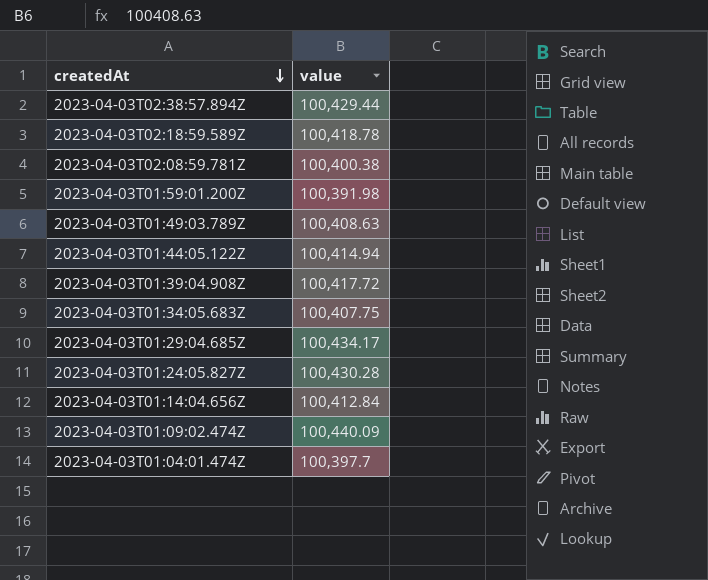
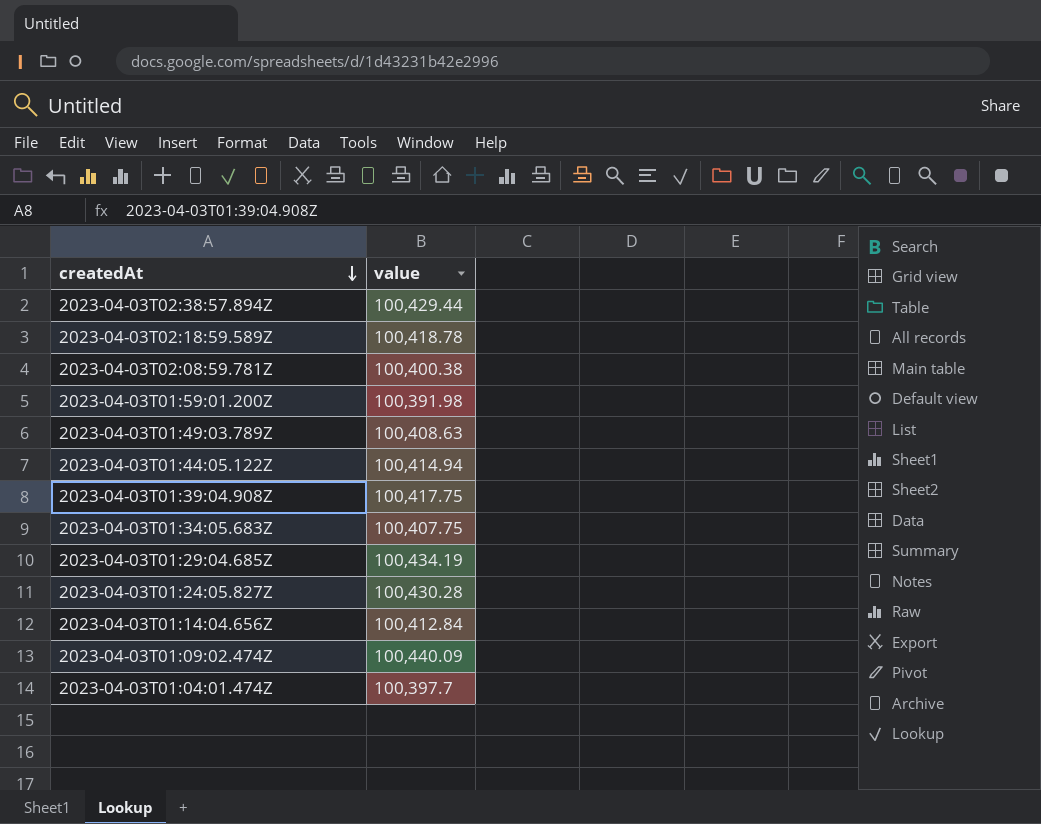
2023-04-03T01:39:04.908Z | value: 100,417.72 -> 100,417.75
2023-04-03T01:29:04.685Z | value: 100,434.17 -> 100,434.19

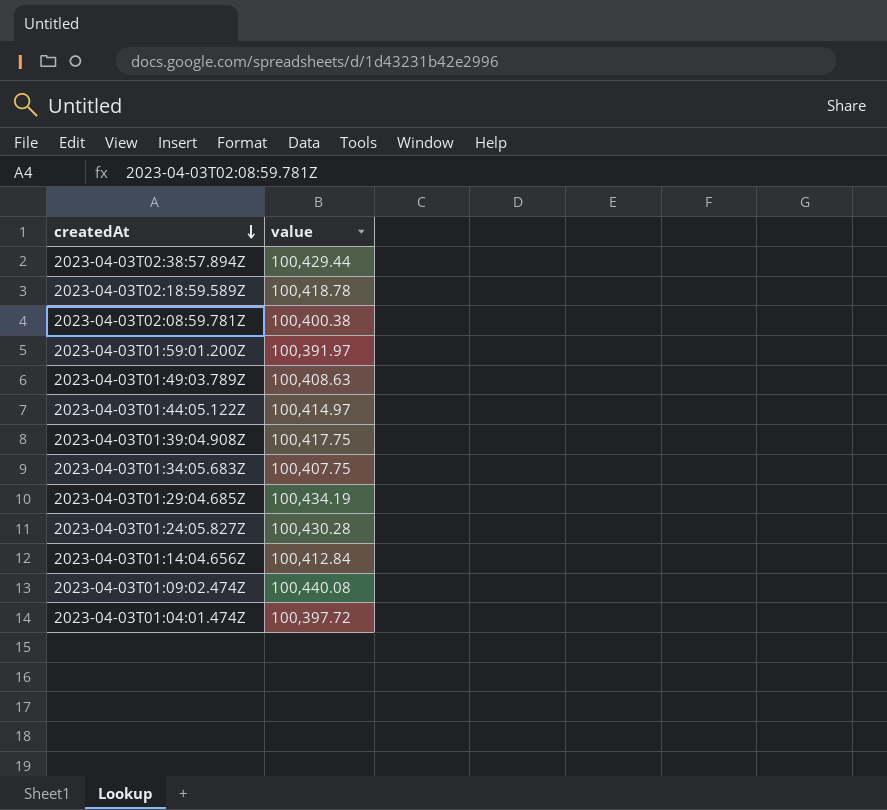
2023-04-03T01:59:01.200Z | value: 100,391.98 -> 100,391.97
2023-04-03T01:44:05.122Z | value: 100,414.94 -> 100,414.97
2023-04-03T01:09:02.474Z | value: 100,440.09 -> 100,440.08
2023-04-03T01:04:01.474Z | value: 100,397.7 -> 100,397.72

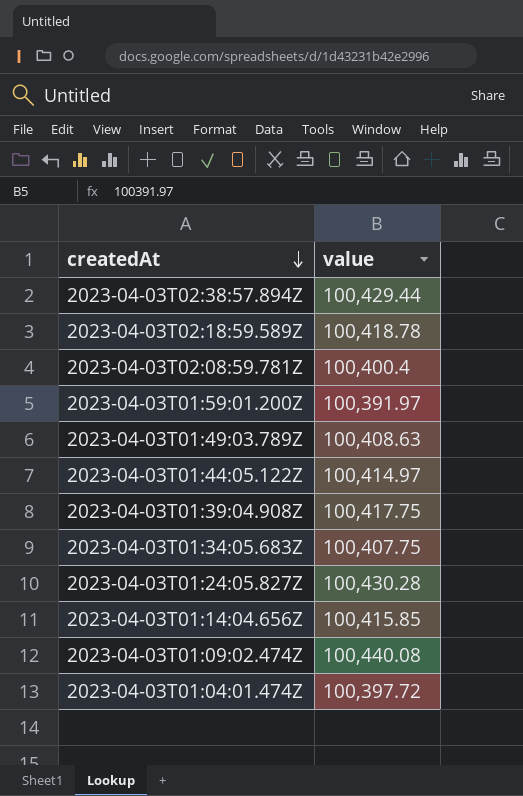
row 2023-04-03T01:29:04.685Z: 100,434.19 -> none
2023-04-03T02:08:59.781Z | value: 100,400.38 -> 100,400.4
2023-04-03T01:14:04.656Z | value: 100,412.84 -> 100,415.85

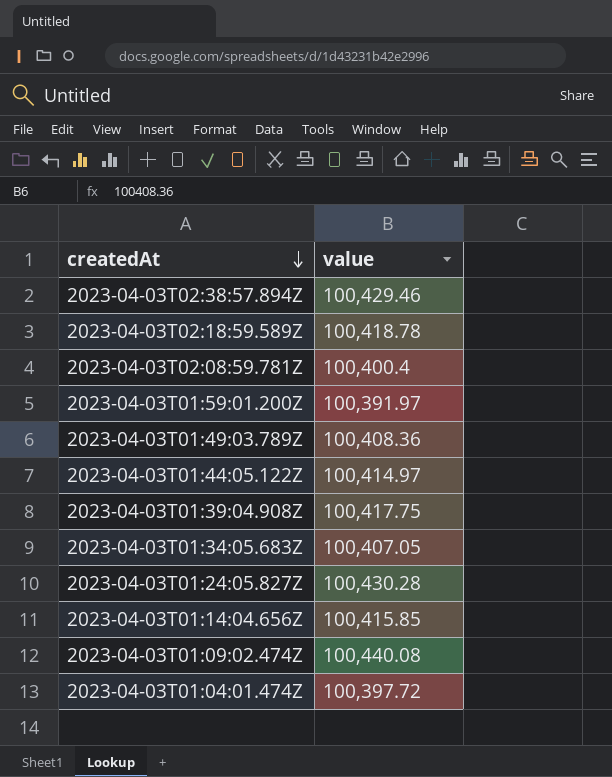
2023-04-03T02:38:57.894Z | value: 100,429.44 -> 100,429.46
2023-04-03T01:49:03.789Z | value: 100,408.63 -> 100,408.36
2023-04-03T01:34:05.683Z | value: 100,407.75 -> 100,407.05

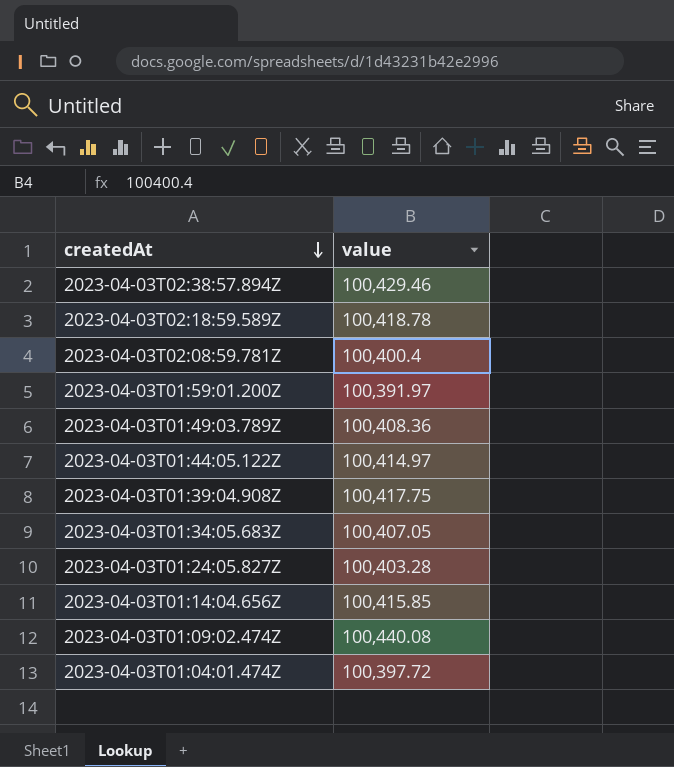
2023-04-03T01:24:05.827Z | value: 100,430.28 -> 100,403.28

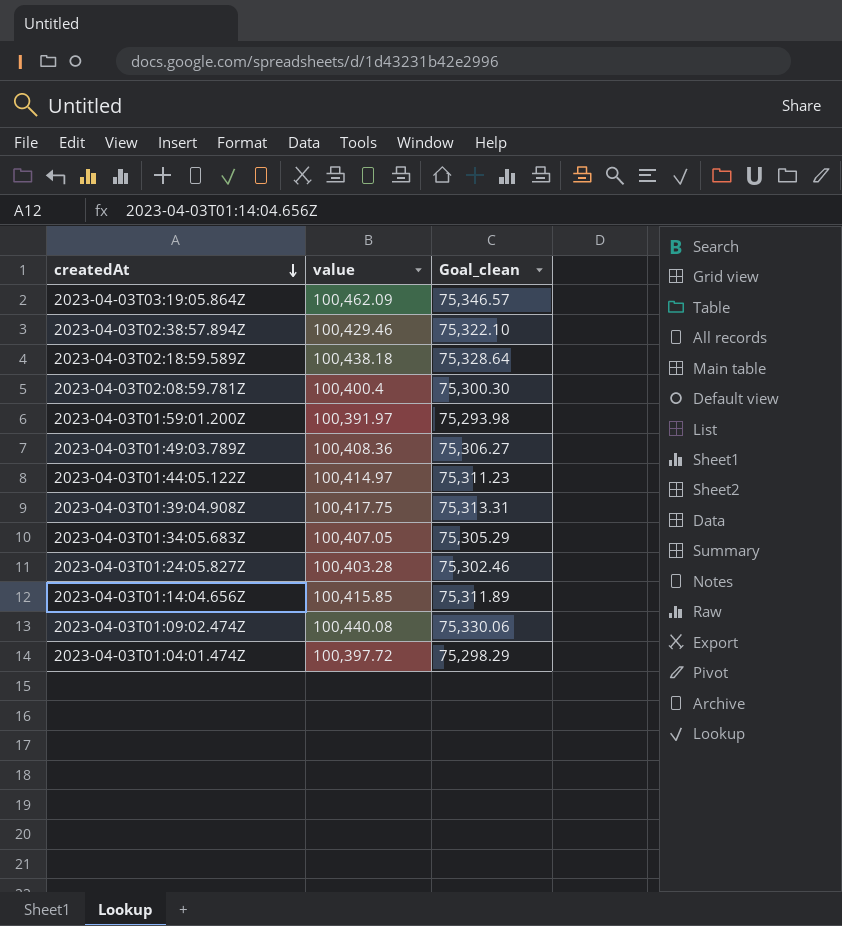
column Goal_clean | formula: none -> [value] * 0.75
row 2023-04-03T03:19:05.864Z: none -> 100,462.09 | 75,346.57
2023-04-03T02:18:59.589Z | value: 100,418.78 -> 100,438.18

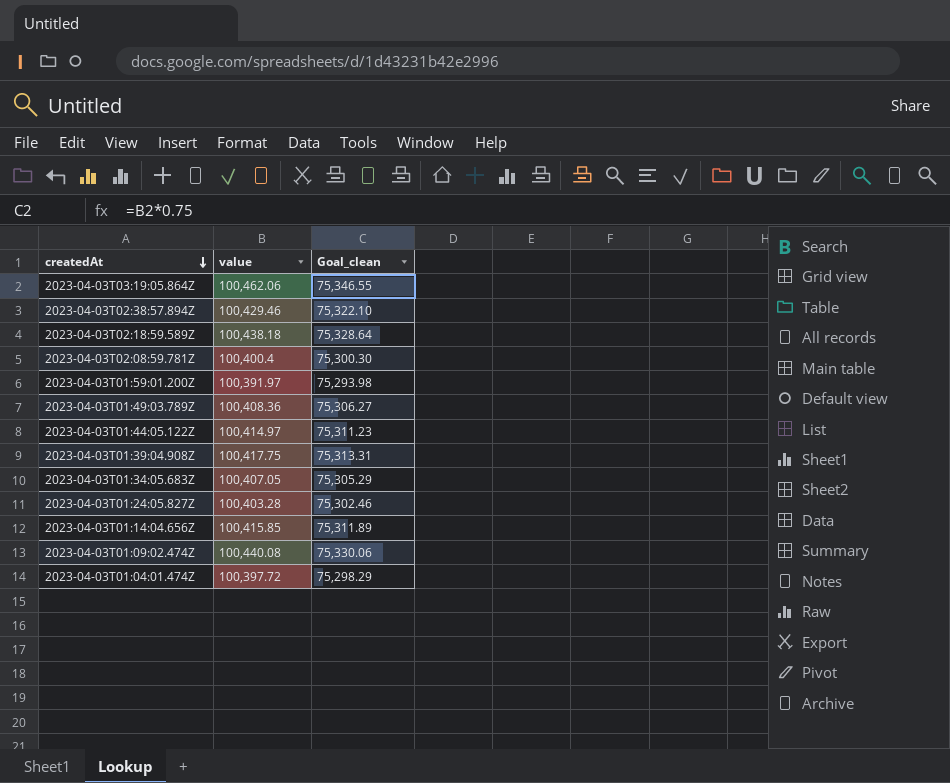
2023-04-03T03:19:05.864Z | value: 100,462.09 -> 100,462.06
2023-04-03T03:19:05.864Z | Goal_clean: 75,346.57 -> 75,346.55

